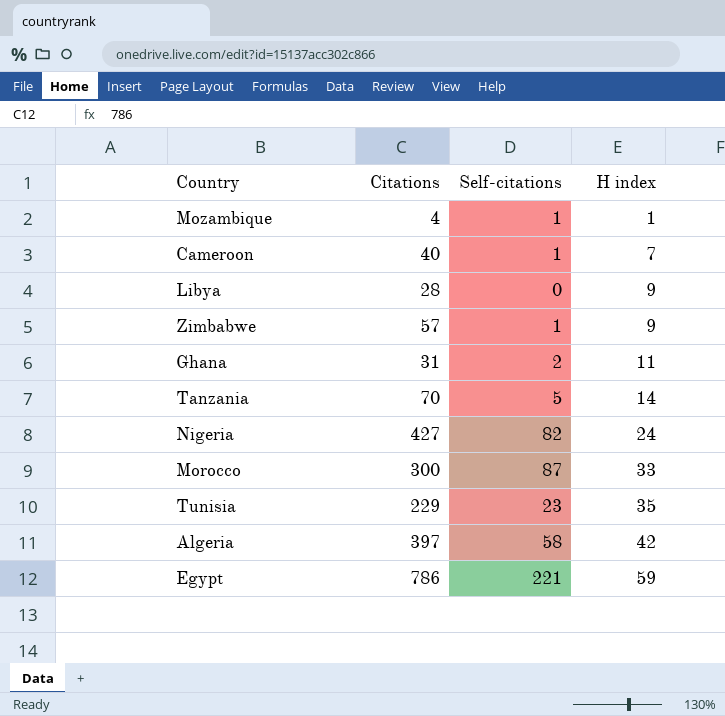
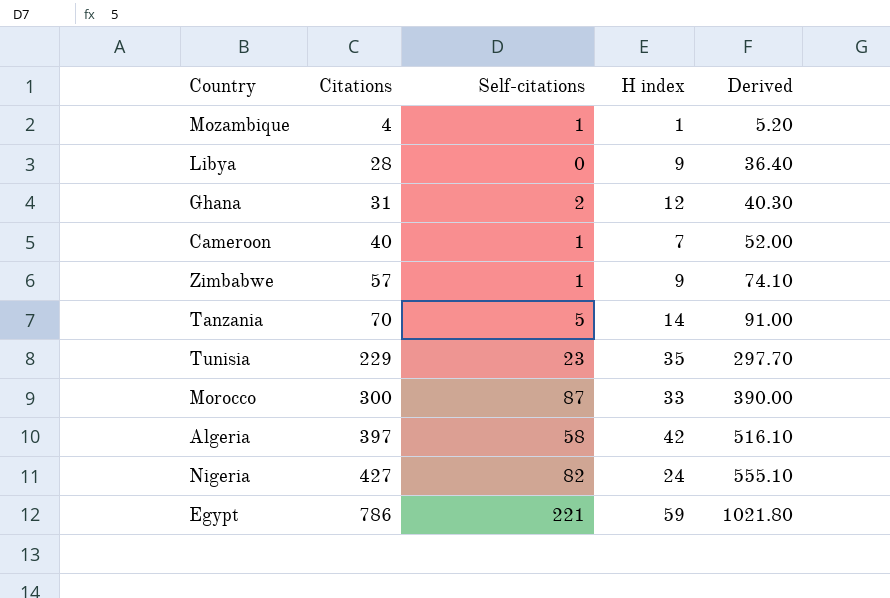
row order: H index ascending -> Citations ascending
column Derived | formula: none -> [Citations] * 1.3
Ghana | H index: 11 -> 12

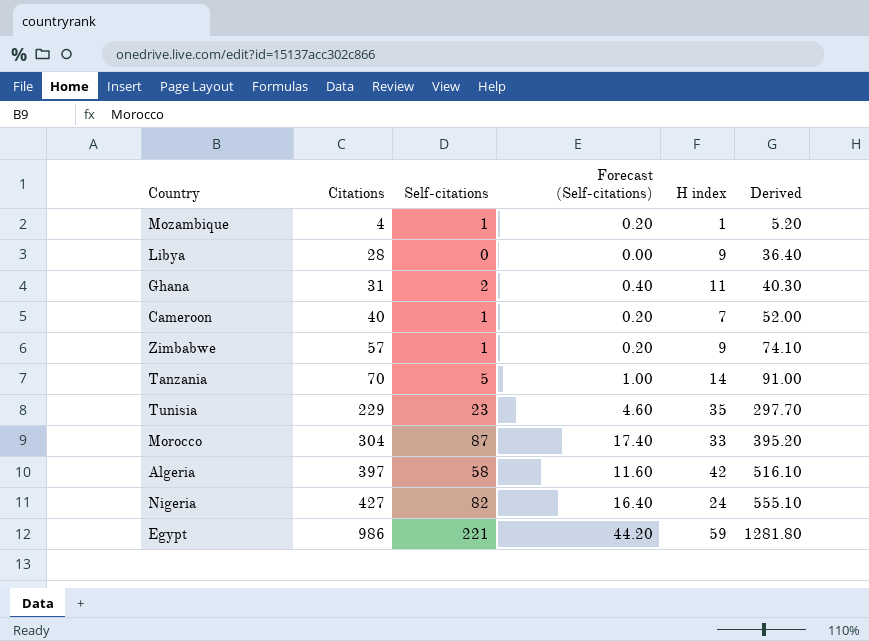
column Forecast (Self-citations) | formula: none -> [Self-citations] * 0.2
Ghana | H index: 12 -> 11
Morocco | Citations: 300 -> 304
Morocco | Derived: 390.00 -> 395.20
Egypt | Citations: 786 -> 986
Egypt | Derived: 1021.80 -> 1281.80

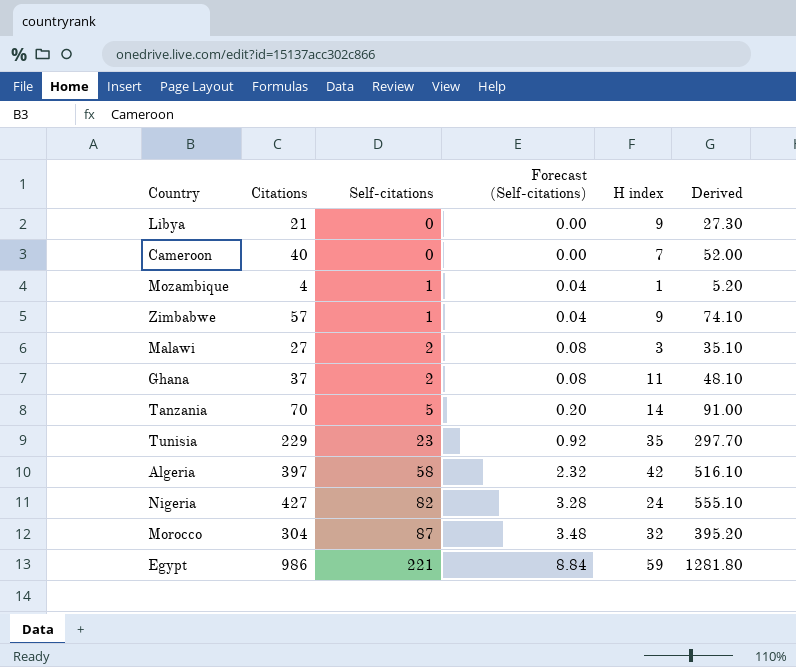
row order: Citations ascending -> Self-citations ascending
column Forecast (Self-citations) | formula: [Self-citations] * 0.2 -> [Self-citations] * 0.04
Libya | Citations: 28 -> 21
Libya | Derived: 36.40 -> 27.30
Cameroon | Self-citations: 1 -> 0
row Malawi: none -> 27 | 2 | 0.08 | 3 | 35.10
Ghana | Citations: 31 -> 37
Ghana | Derived: 40.30 -> 48.10
Morocco | H index: 33 -> 32

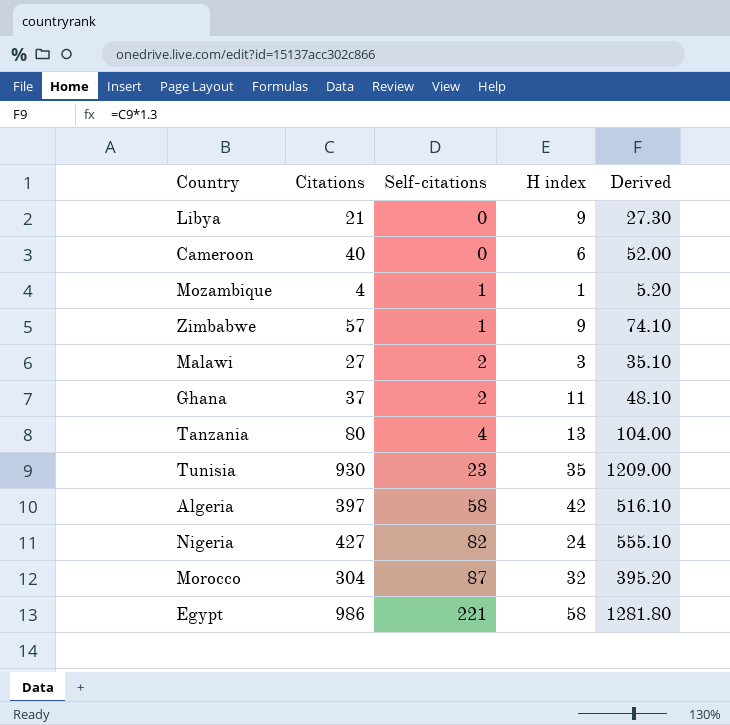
column Forecast (Self-citations) | formula: [Self-citations] * 0.04 -> none
Cameroon | H index: 7 -> 6
Tanzania | Citations: 70 -> 80
Tanzania | Self-citations: 5 -> 4
Tanzania | H index: 14 -> 13
Tanzania | Derived: 91.00 -> 104.00
Tunisia | Citations: 229 -> 930
Tunisia | Derived: 297.70 -> 1209.00
Egypt | H index: 59 -> 58

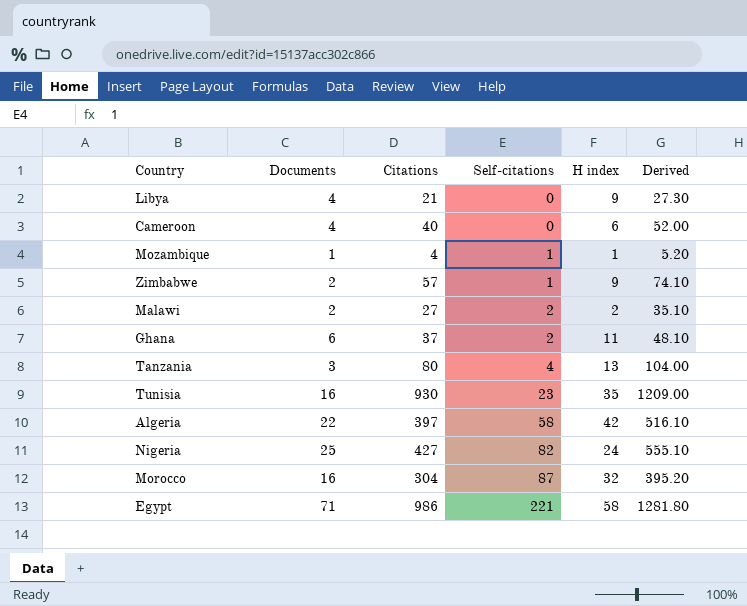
column Documents | position: none -> 2
Malawi | H index: 3 -> 2

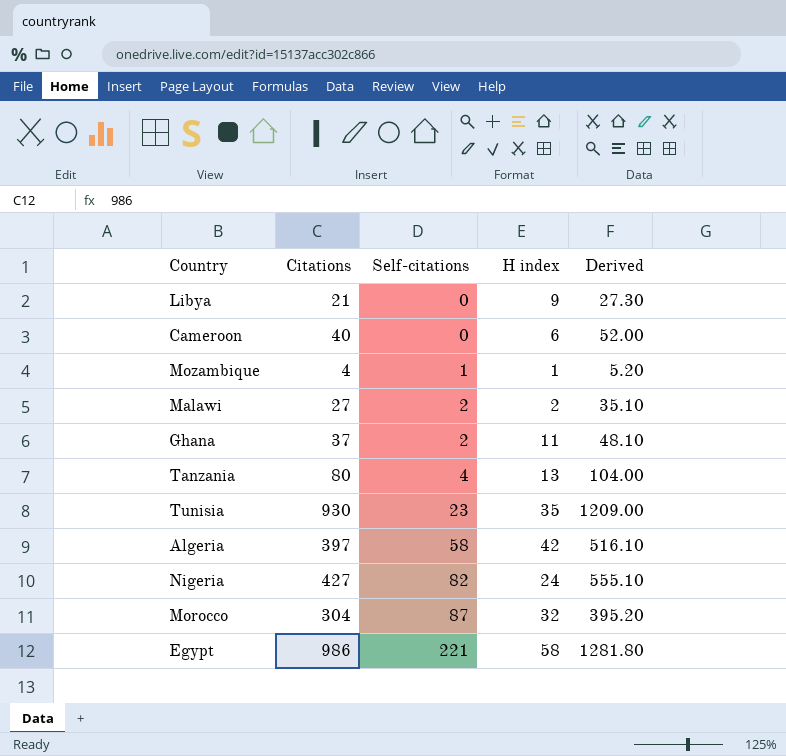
column Documents | position: 2 -> none
row Zimbabwe: 2 | 57 | 1 | 9 | 74.10 -> none

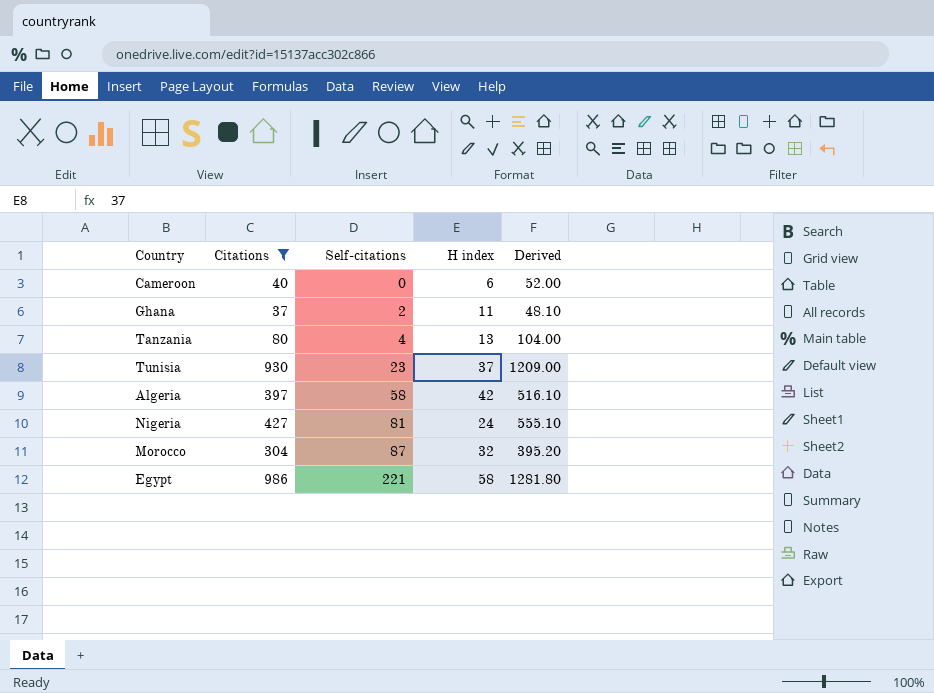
filter: none -> Citations >= 37
Tunisia | H index: 35 -> 37
Nigeria | Self-citations: 82 -> 81

